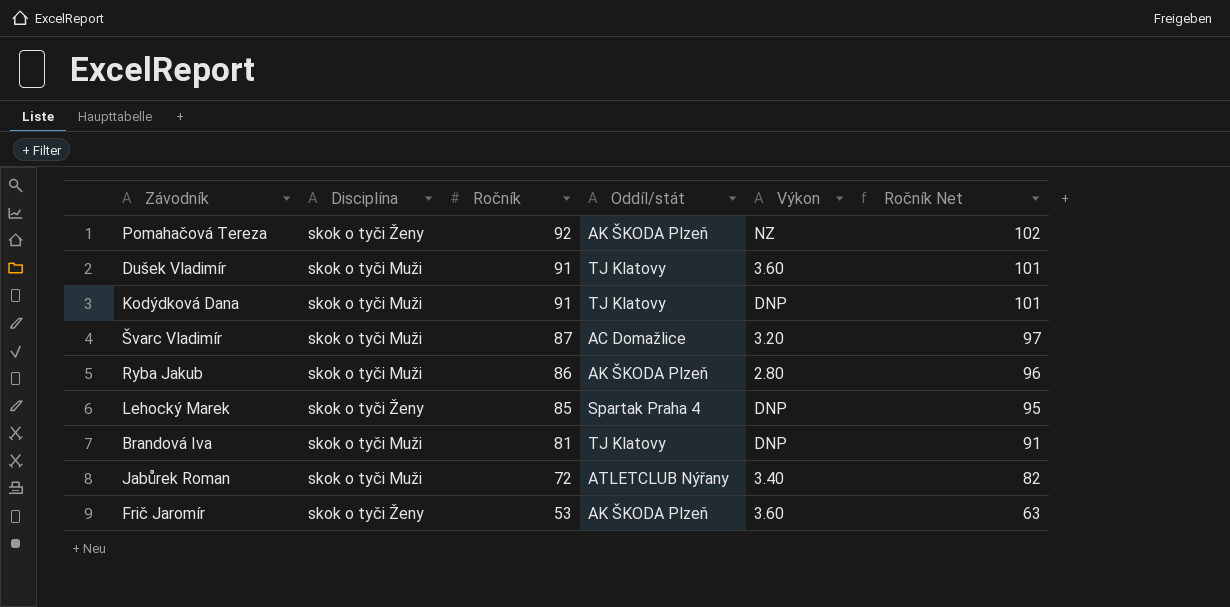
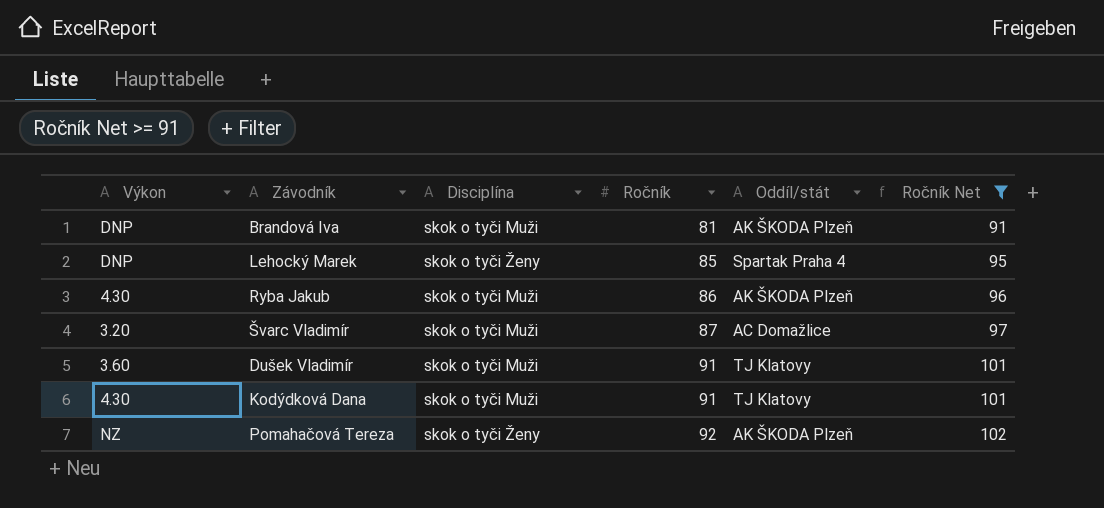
filter: none -> Ročník Net >= 91
row order: Ročník descending -> Ročník ascending
column Výkon | position: 5 -> 1
Brandová Iva | Oddíl/stát: TJ Klatovy -> AK ŠKODA Plzeň
Ryba Jakub | Výkon: 2.80 -> 4.30
Kodýdková Dana | Výkon: DNP -> 4.30

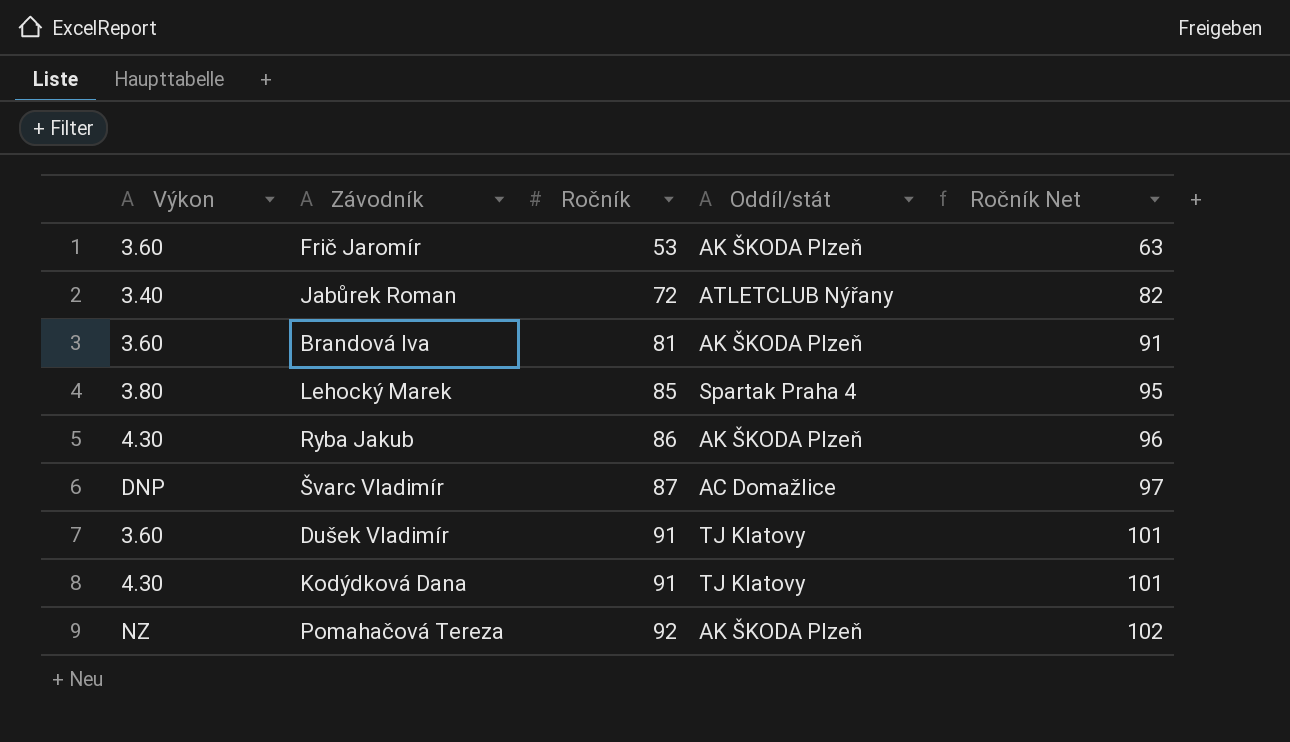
filter: Ročník Net >= 91 -> none
column Disciplína | position: 3 -> none
Brandová Iva | Výkon: DNP -> 3.60
Lehocký Marek | Výkon: DNP -> 3.80
Švarc Vladimír | Výkon: 3.20 -> DNP

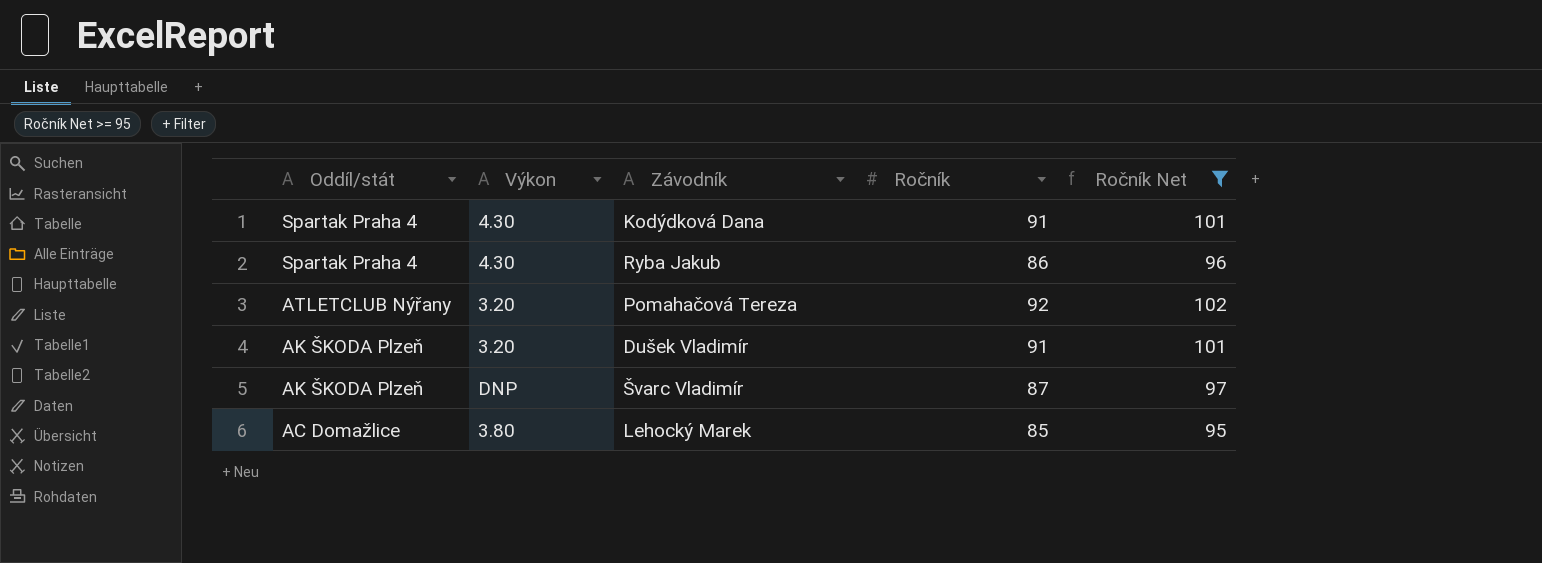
filter: none -> Ročník Net >= 95
row order: Ročník ascending -> Oddíl/stát descending
column Oddíl/stát | position: 4 -> 1
Kodýdková Dana | Oddíl/stát: TJ Klatovy -> Spartak Praha 4
Ryba Jakub | Oddíl/stát: AK ŠKODA Plzeň -> Spartak Praha 4
Pomahačová Tereza | Oddíl/stát: AK ŠKODA Plzeň -> ATLETCLUB Nýřany
Pomahačová Tereza | Výkon: NZ -> 3.20
Dušek Vladimír | Oddíl/stát: TJ Klatovy -> AK ŠKODA Plzeň
Dušek Vladimír | Výkon: 3.60 -> 3.20
Švarc Vladimír | Oddíl/stát: AC Domažlice -> AK ŠKODA Plzeň
Lehocký Marek | Oddíl/stát: Spartak Praha 4 -> AC Domažlice

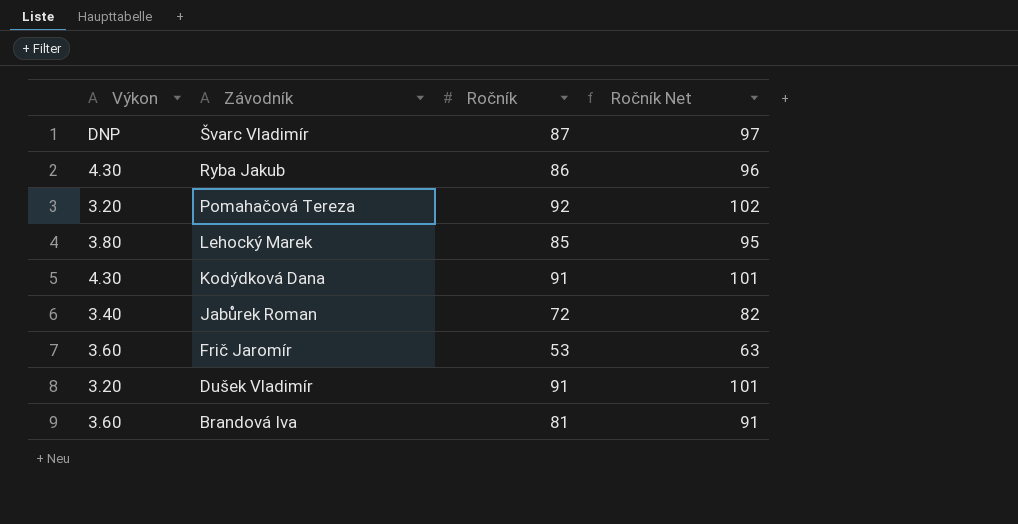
filter: Ročník Net >= 95 -> none
row order: Oddíl/stát descending -> Závodník descending
column Oddíl/stát | position: 1 -> none

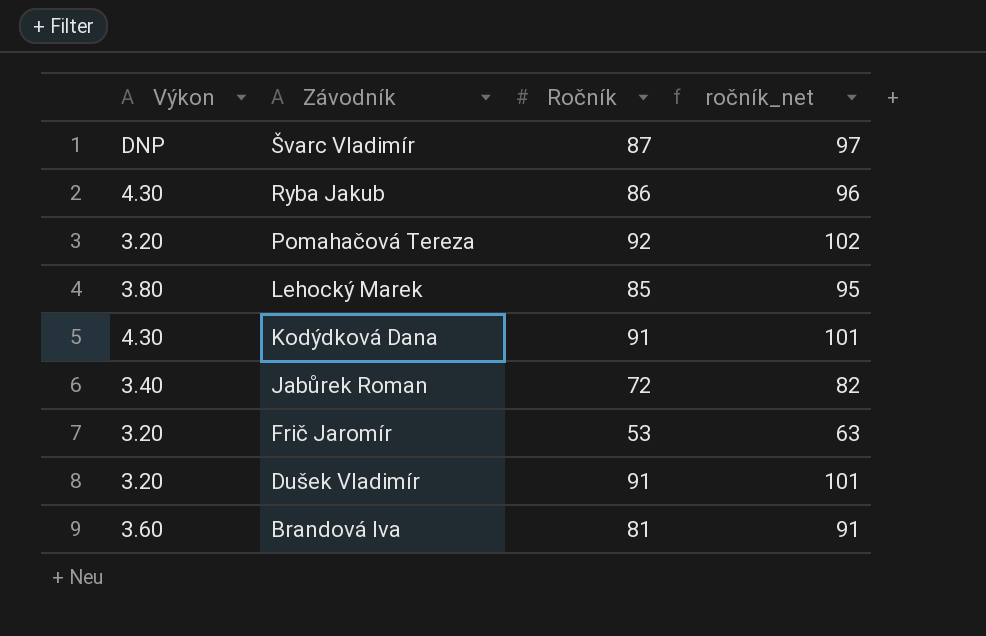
column name: Ročník Net -> ročník_net
Frič Jaromír | Výkon: 3.60 -> 3.20

